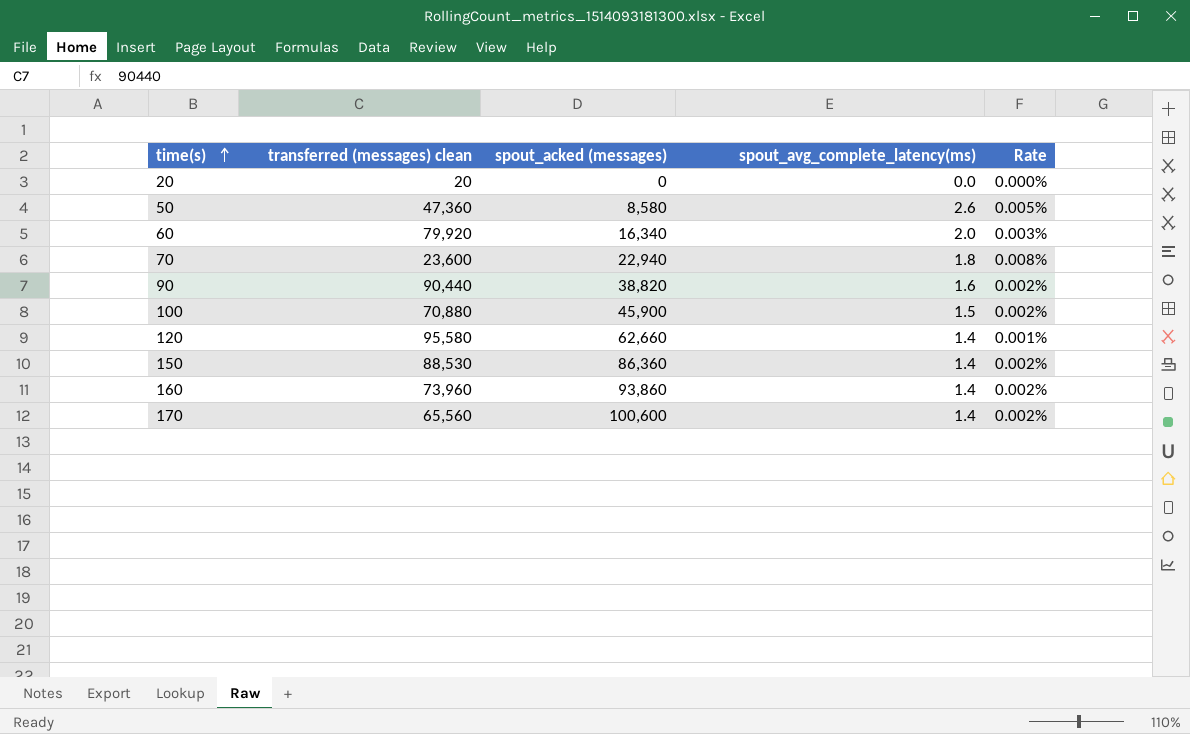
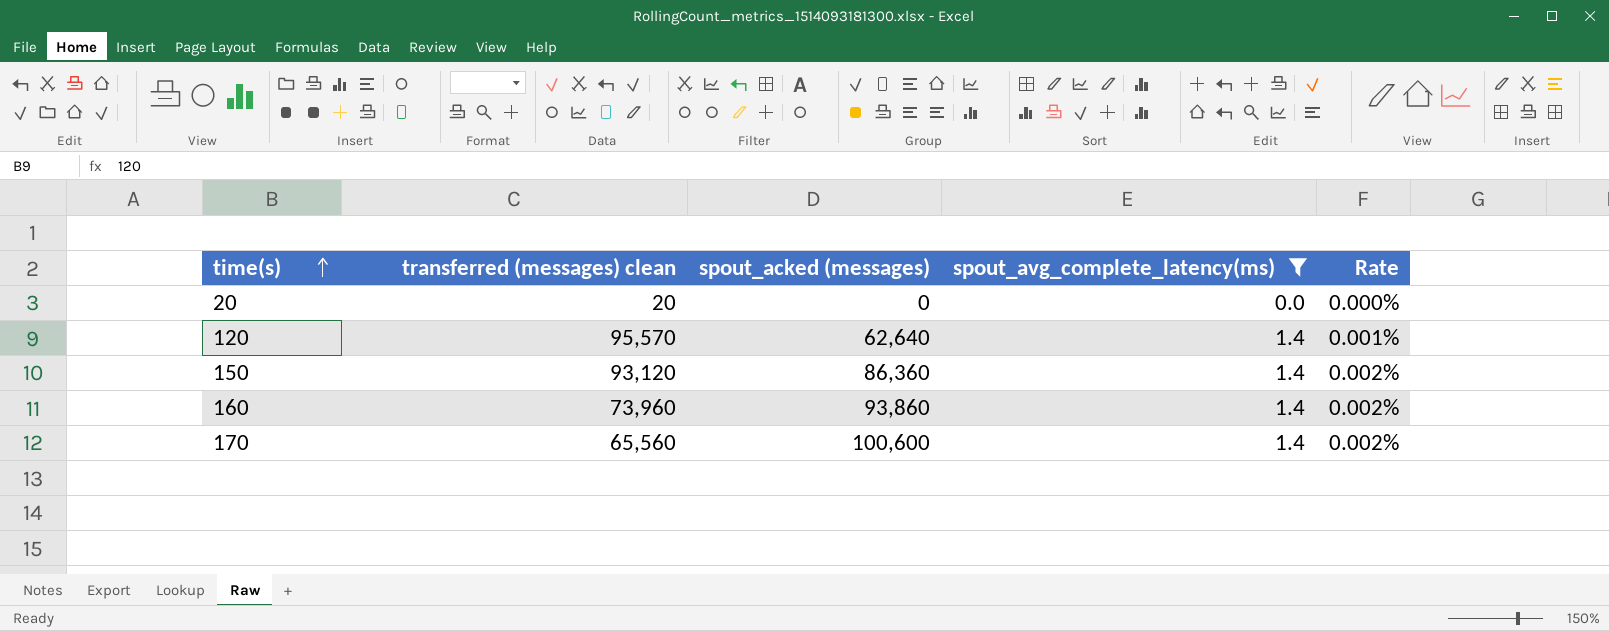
filter: none -> spout_avg_complete_latency(ms) <= 1.4
120 | transferred (messages) clean: 95,580 -> 95,570
120 | spout_acked (messages): 62,660 -> 62,640
150 | transferred (messages) clean: 88,530 -> 93,120

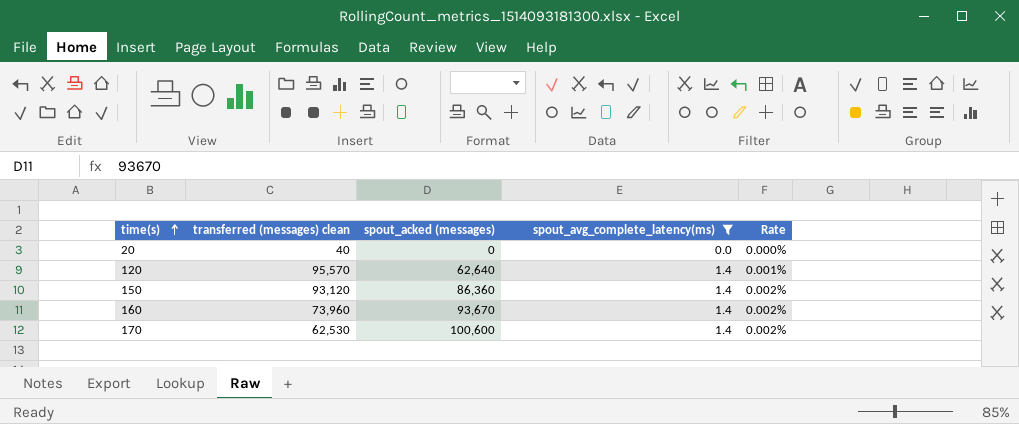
20 | transferred (messages) clean: 20 -> 40
160 | spout_acked (messages): 93,860 -> 93,670
170 | transferred (messages) clean: 65,560 -> 62,530

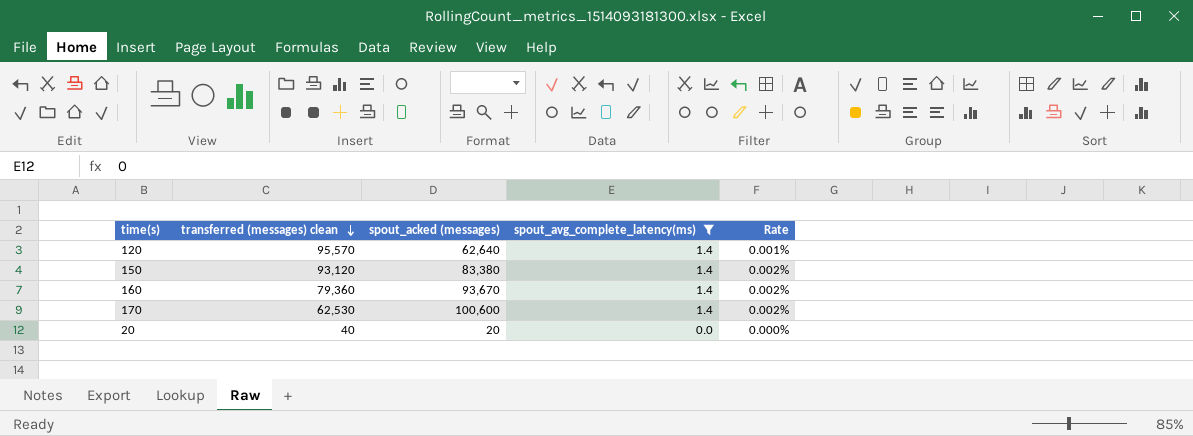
row order: time(s) ascending -> transferred (messages) clean descending
150 | spout_acked (messages): 86,360 -> 83,380
160 | transferred (messages) clean: 73,960 -> 79,360
20 | spout_acked (messages): 0 -> 20

